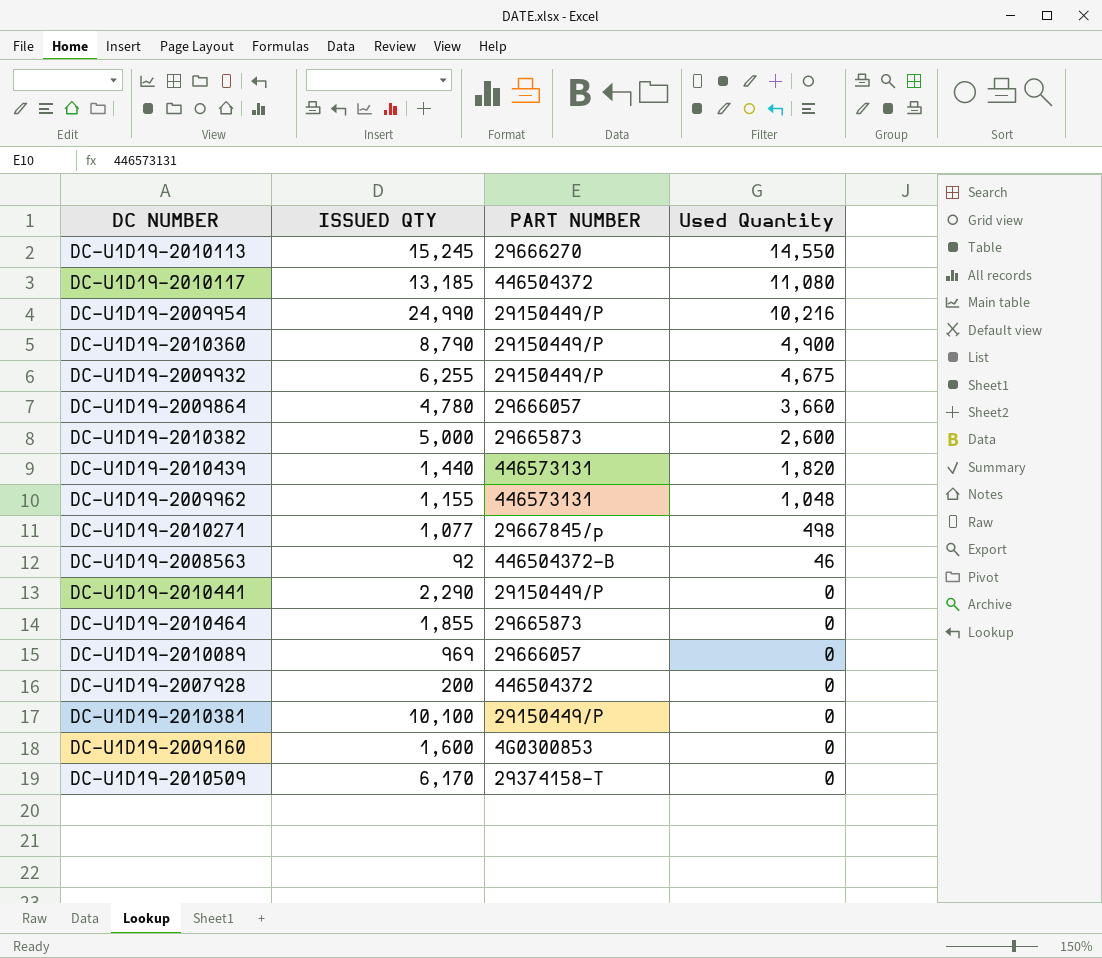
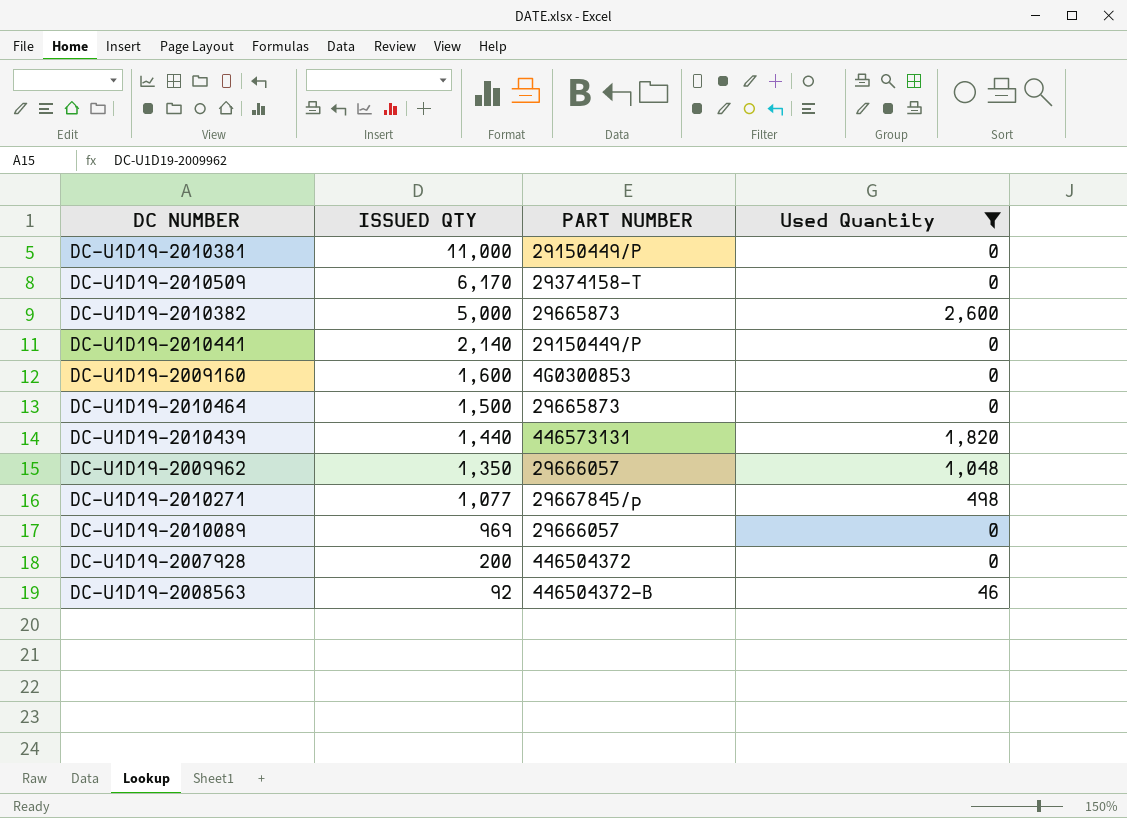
filter: none -> Used Quantity <= 2,600
row order: Used Quantity descending -> ISSUED QTY descending
DC-U1D19-2010381 | ISSUED QTY: 10,100 -> 11,000
DC-U1D19-2010441 | ISSUED QTY: 2,290 -> 2,140
DC-U1D19-2010464 | ISSUED QTY: 1,855 -> 1,500
DC-U1D19-2009962 | ISSUED QTY: 1,155 -> 1,350
DC-U1D19-2009962 | PART NUMBER: 446573131 -> 29666057

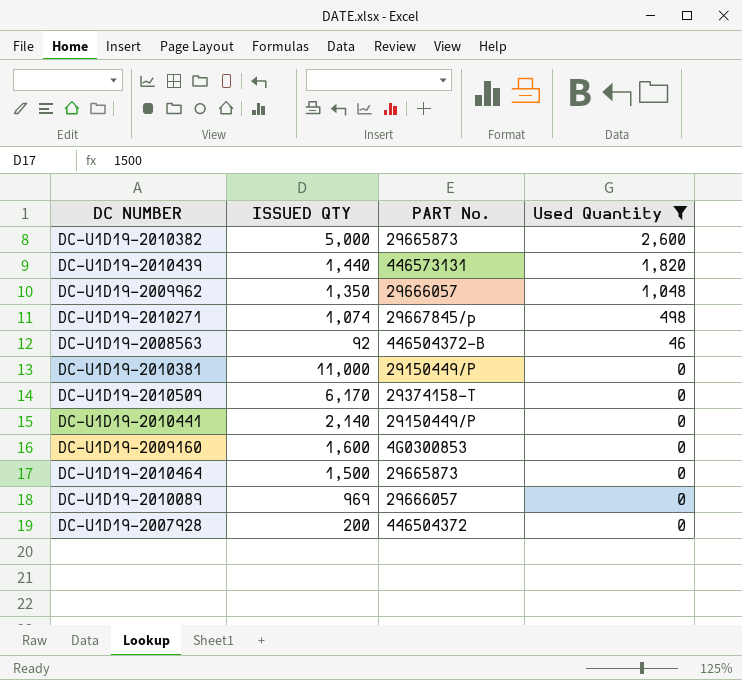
row order: ISSUED QTY descending -> Used Quantity descending
column name: PART NUMBER -> PART No.
DC-U1D19-2010271 | ISSUED QTY: 1,077 -> 1,074

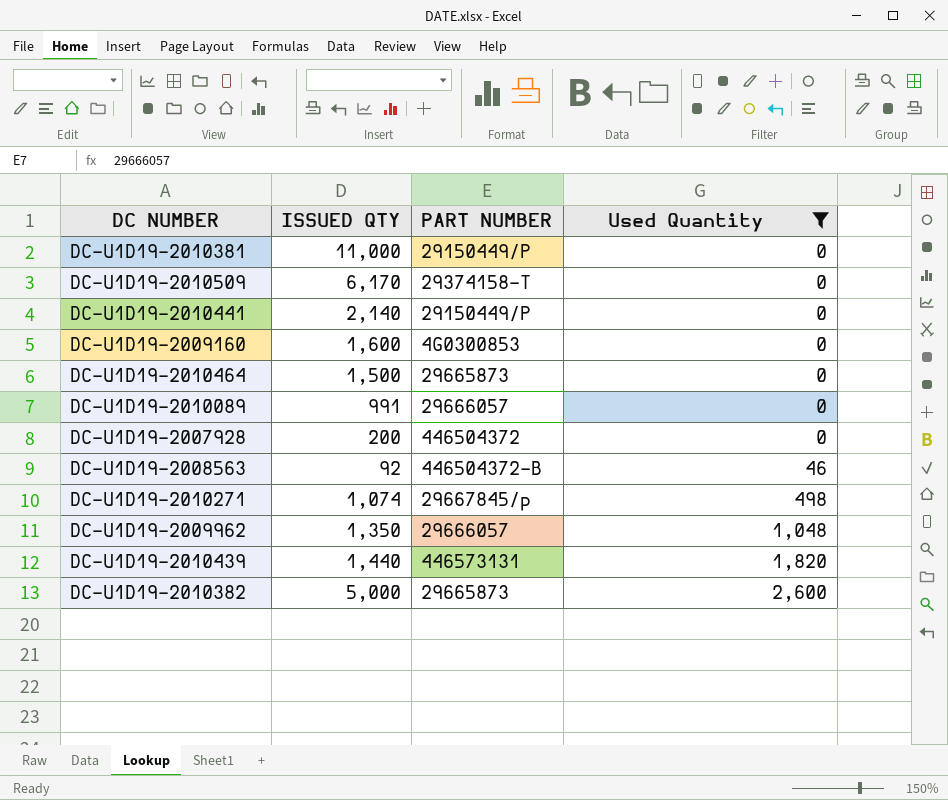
row order: Used Quantity descending -> Used Quantity ascending
column name: PART No. -> PART NUMBER
DC-U1D19-2010089 | ISSUED QTY: 969 -> 991

